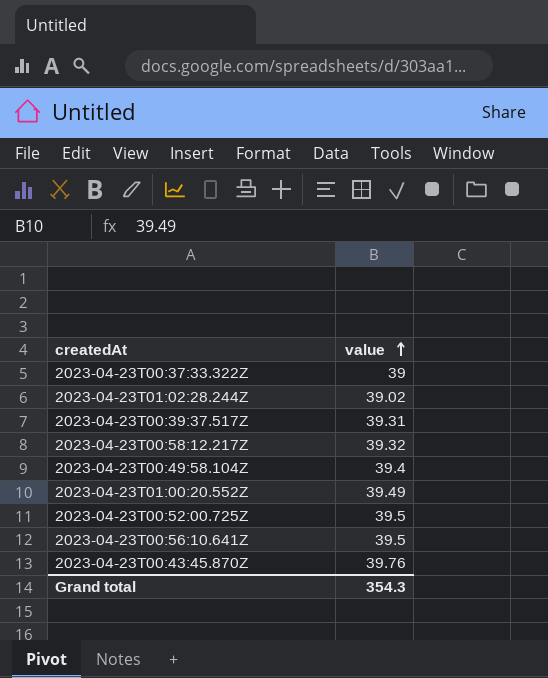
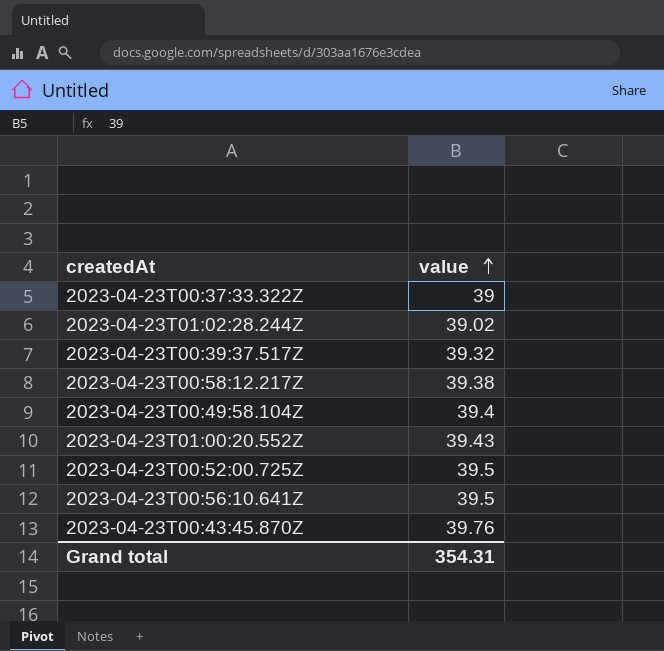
2023-04-23T00:39:37.517Z | value: 39.31 -> 39.32
2023-04-23T00:58:12.217Z | value: 39.32 -> 39.38
2023-04-23T01:00:20.552Z | value: 39.49 -> 39.43
Grand total | value: 354.3 -> 354.31

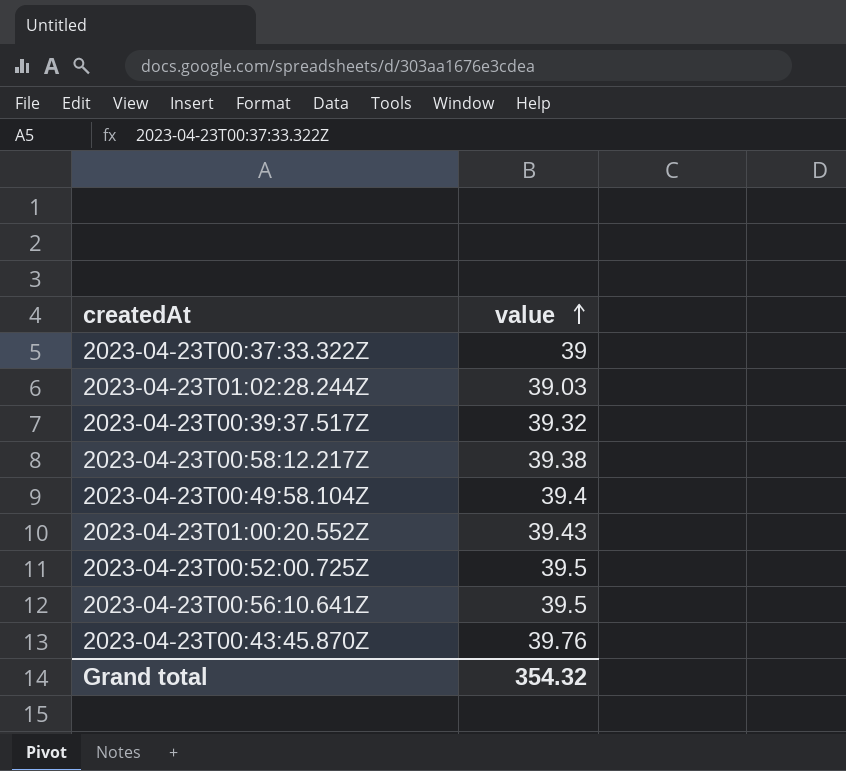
2023-04-23T01:02:28.244Z | value: 39.02 -> 39.03
Grand total | value: 354.31 -> 354.32

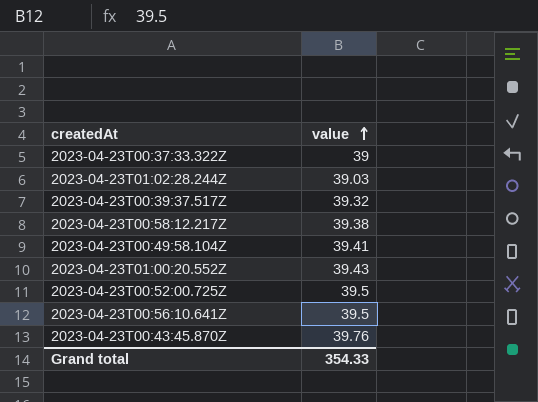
2023-04-23T00:49:58.104Z | value: 39.4 -> 39.41
Grand total | value: 354.32 -> 354.33

